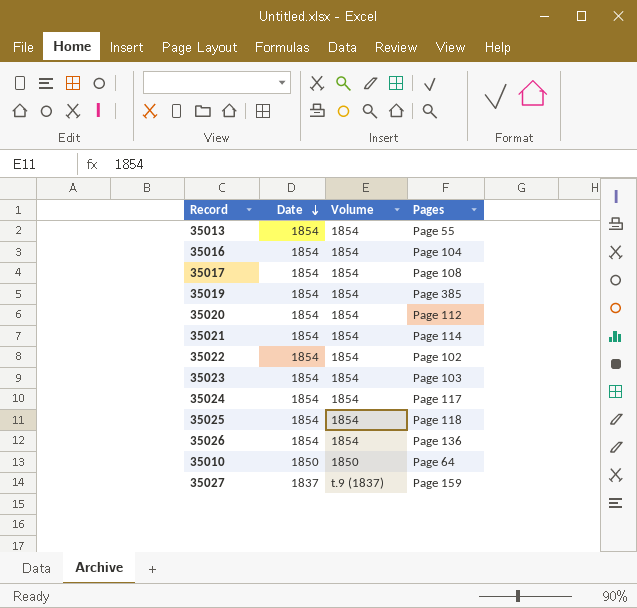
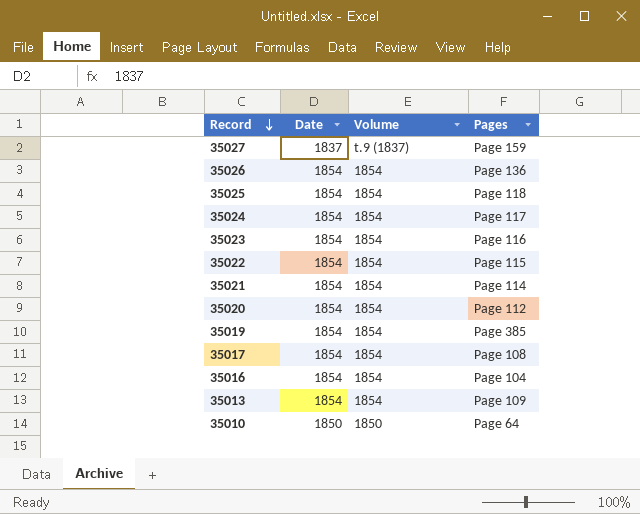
row order: Date descending -> Record descending
35023 | Pages: Page 103 -> Page 116
35022 | Pages: Page 102 -> Page 115
35013 | Pages: Page 55 -> Page 109

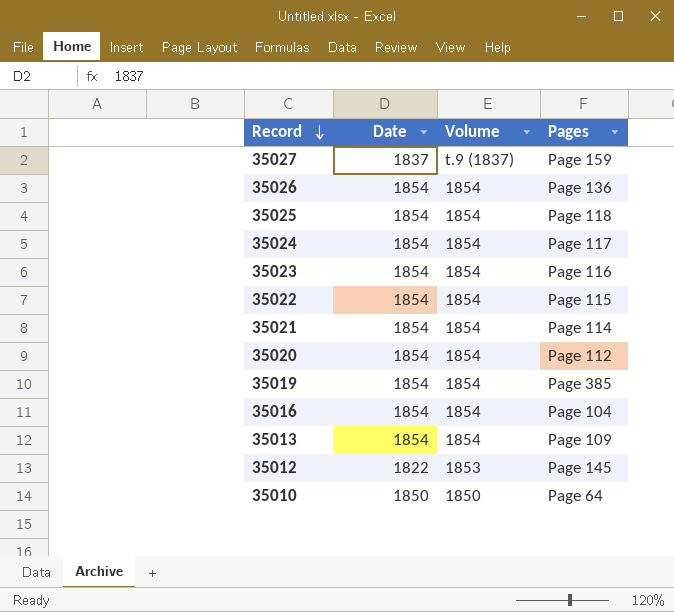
row 35017: 1854 | 1854 | Page 108 -> none
row 35012: none -> 1822 | 1853 | Page 145

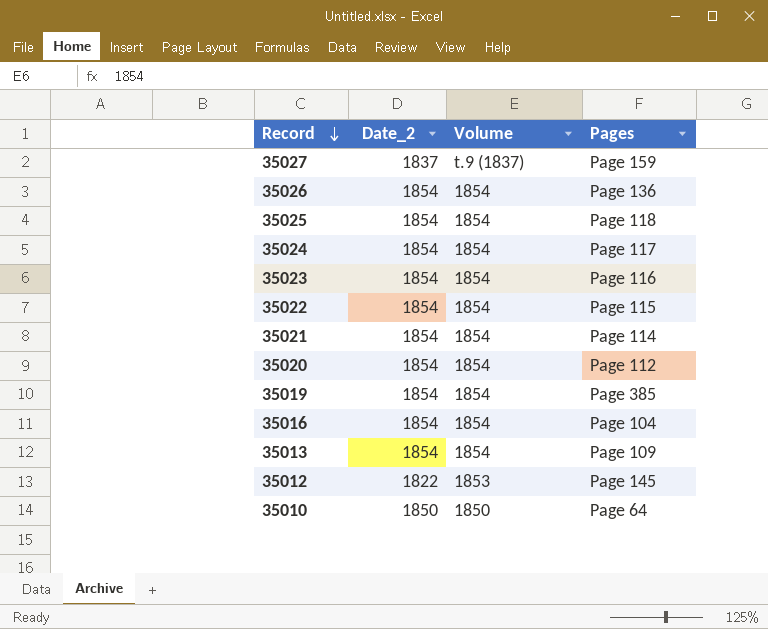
column name: Date -> Date_2

